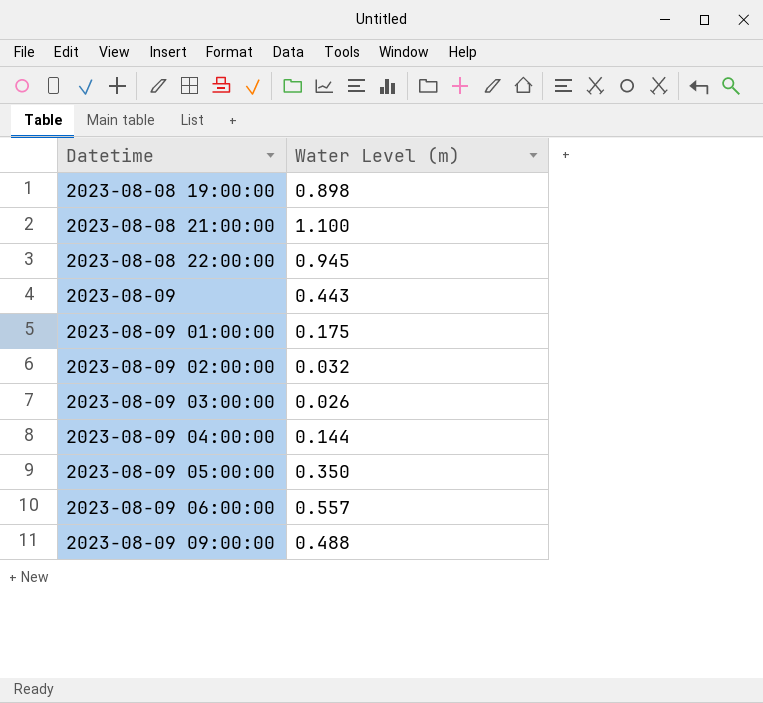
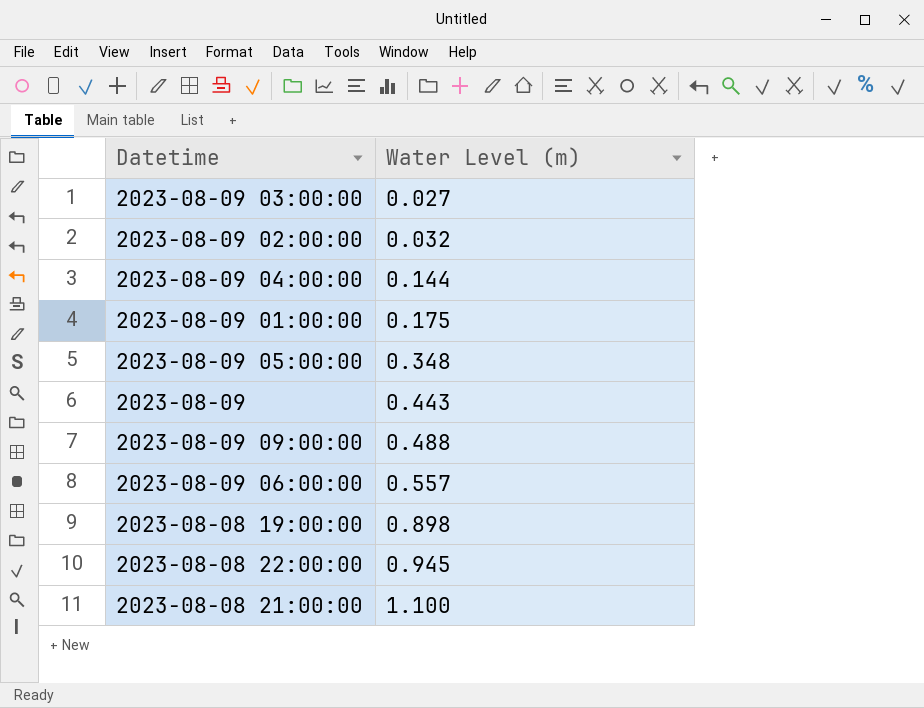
row order: Datetime ascending -> Water Level (m) ascending
2023-08-09 03:00:00 | Water Level (m): 0.026 -> 0.027
2023-08-09 05:00:00 | Water Level (m): 0.350 -> 0.348

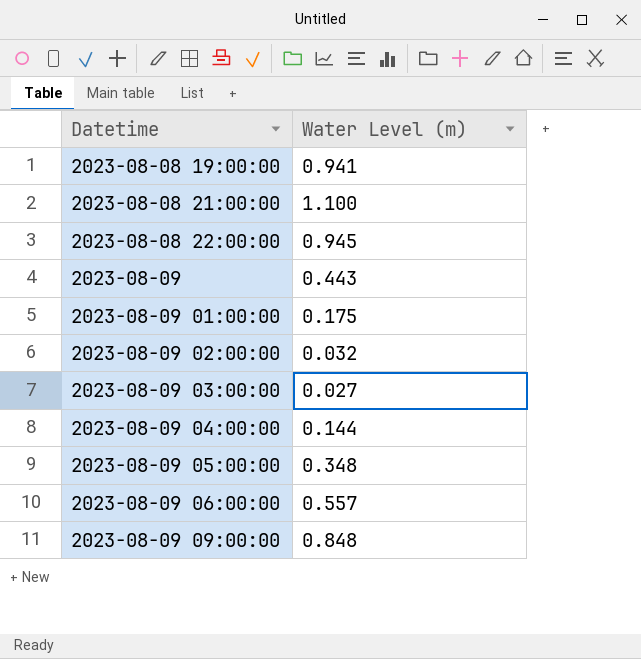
row order: Water Level (m) ascending -> Datetime ascending
2023-08-08 19:00:00 | Water Level (m): 0.898 -> 0.941
2023-08-09 09:00:00 | Water Level (m): 0.488 -> 0.848

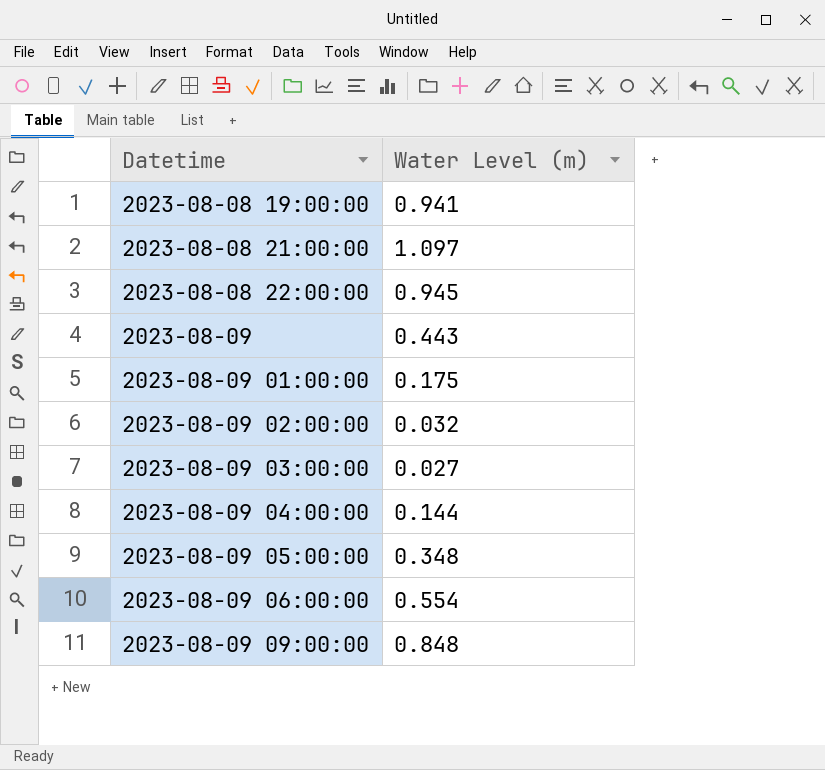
2023-08-08 21:00:00 | Water Level (m): 1.100 -> 1.097
2023-08-09 06:00:00 | Water Level (m): 0.557 -> 0.554

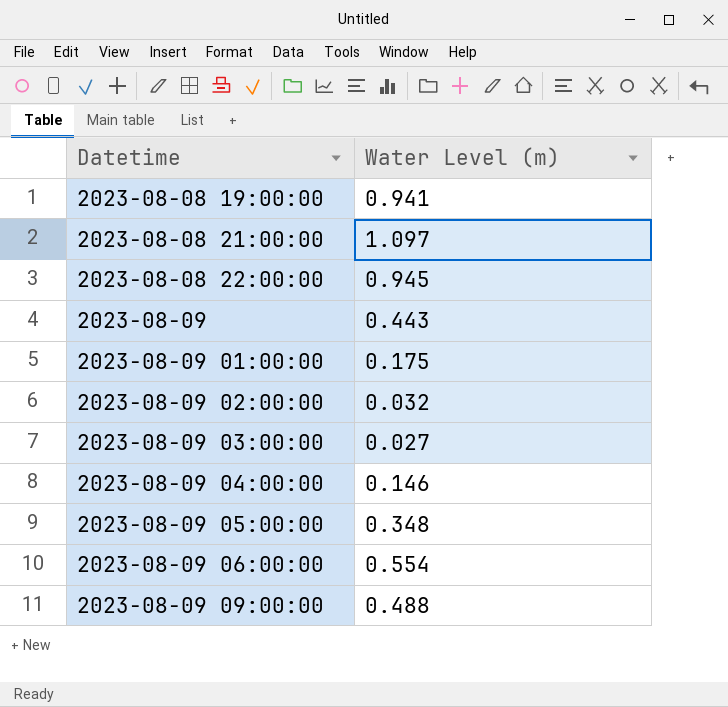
2023-08-09 04:00:00 | Water Level (m): 0.144 -> 0.146
2023-08-09 09:00:00 | Water Level (m): 0.848 -> 0.488

